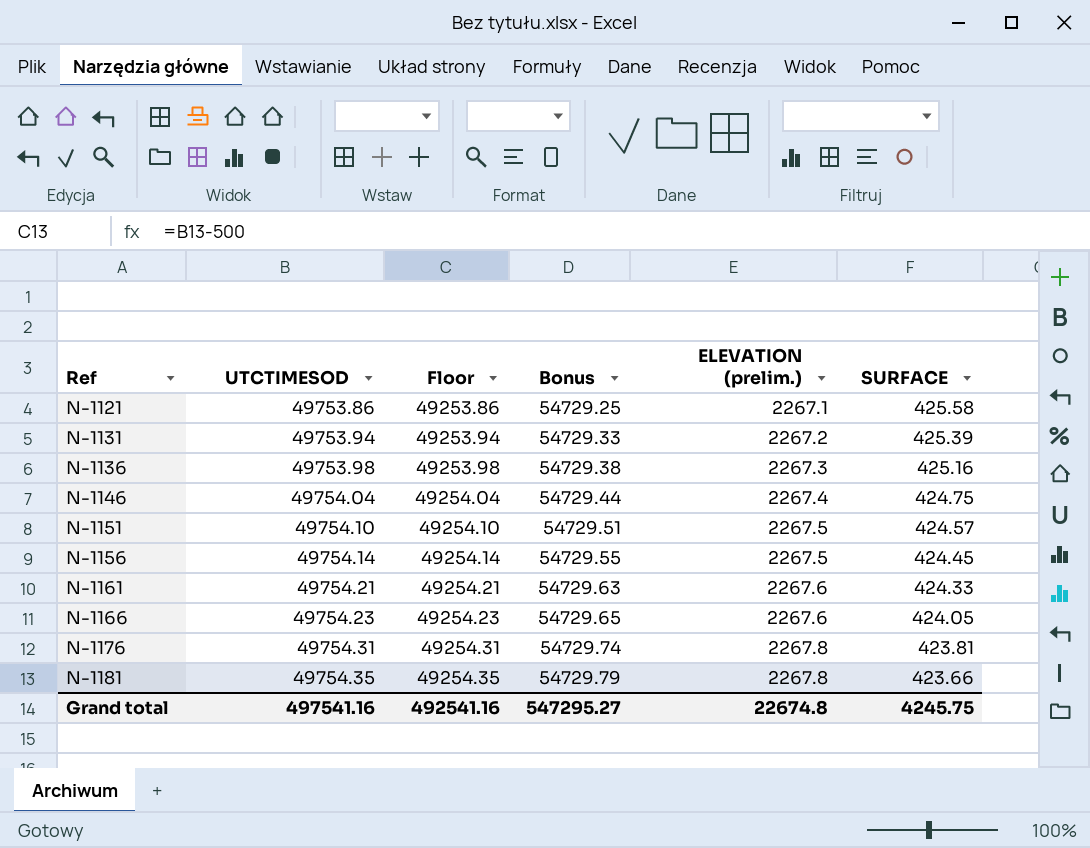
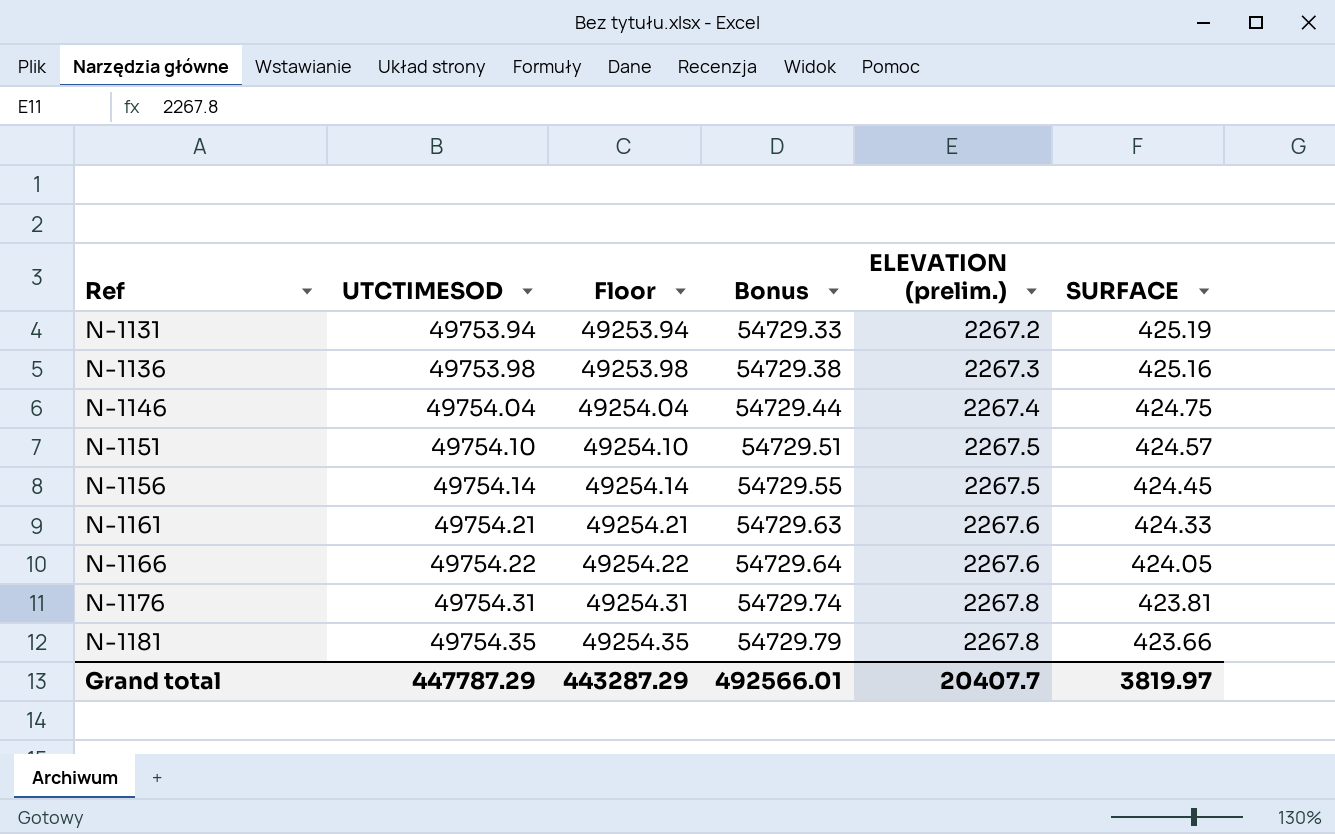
row N-1121: 49753.86 | 49253.86 | 54729.25 | 2267.1 | 425.58 -> none
N-1131 | SURFACE: 425.39 -> 425.19
N-1166 | UTCTIMESOD: 49754.23 -> 49754.22
N-1166 | Floor: 49254.23 -> 49254.22
N-1166 | Bonus: 54729.65 -> 54729.64
Grand total | UTCTIMESOD: 497541.16 -> 447787.29
Grand total | Floor: 492541.16 -> 443287.29
Grand total | Bonus: 547295.27 -> 492566.01
Grand total | ELEVATION (prelim.): 22674.8 -> 20407.7
Grand total | SURFACE: 4245.75 -> 3819.97

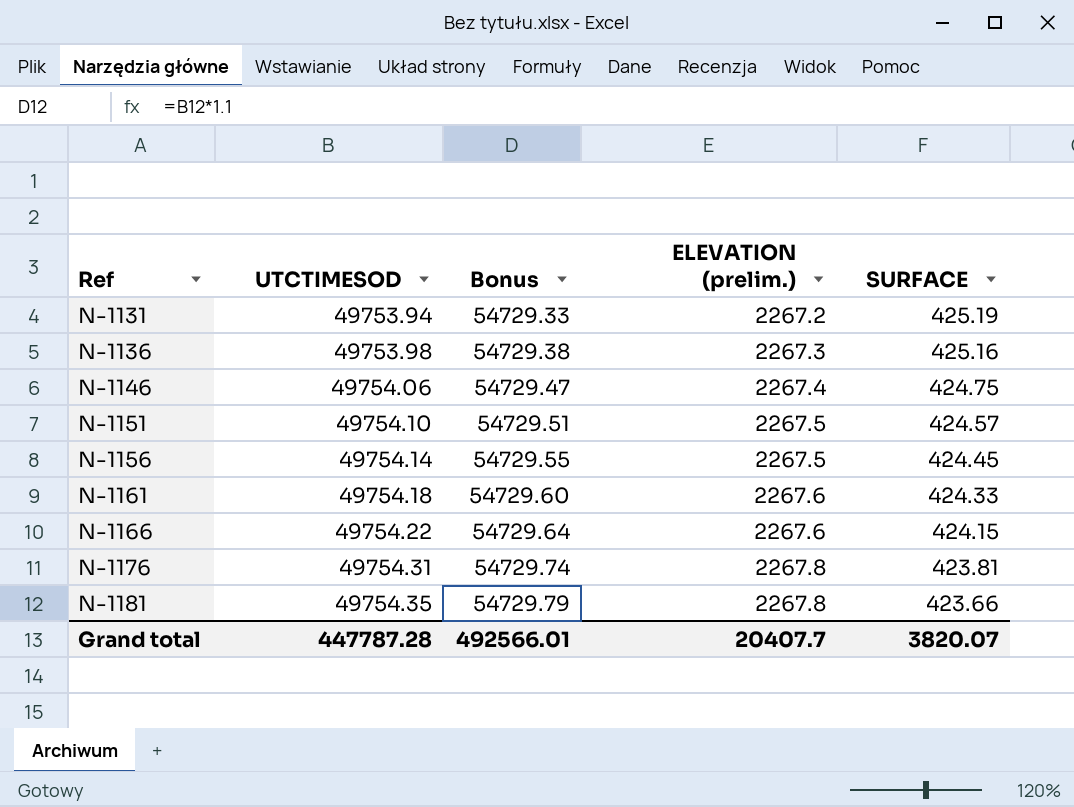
column Floor | formula: [UTCTIMESOD] - 500 -> none
N-1146 | UTCTIMESOD: 49754.04 -> 49754.06
N-1146 | Bonus: 54729.44 -> 54729.47
N-1161 | UTCTIMESOD: 49754.21 -> 49754.18
N-1161 | Bonus: 54729.63 -> 54729.60
N-1166 | SURFACE: 424.05 -> 424.15
Grand total | UTCTIMESOD: 447787.29 -> 447787.28
Grand total | SURFACE: 3819.97 -> 3820.07

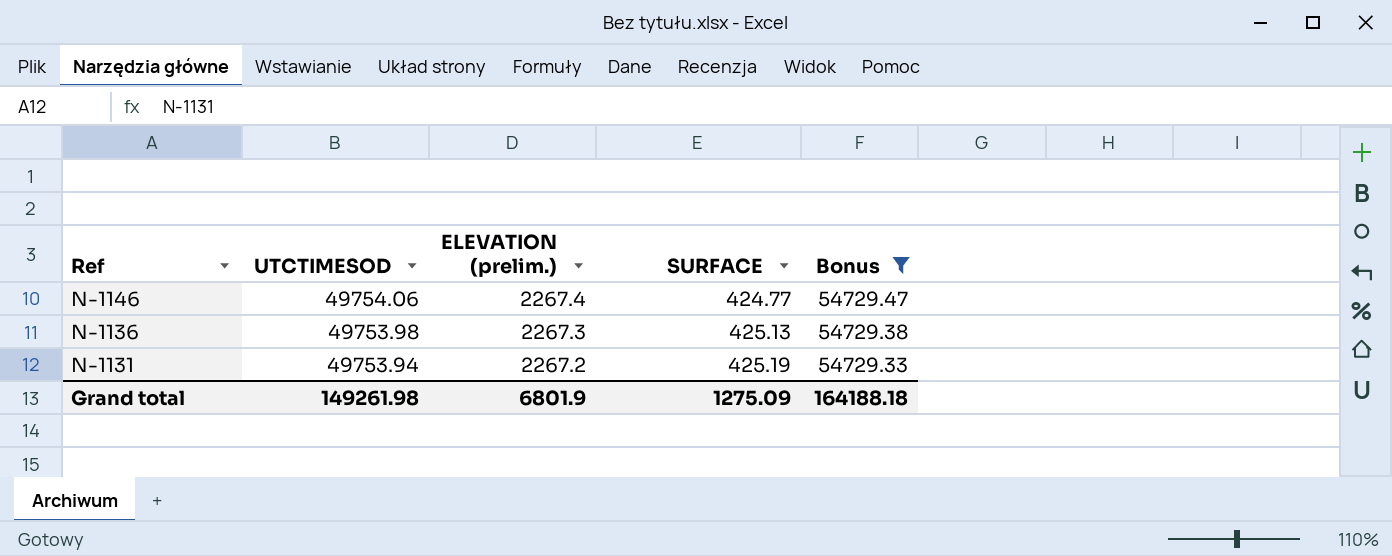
filter: none -> Bonus <= 54729.47
row order: Ref ascending -> Ref descending
column Bonus | position: 3 -> 5
N-1146 | SURFACE: 424.75 -> 424.77
N-1136 | SURFACE: 425.16 -> 425.13
Grand total | UTCTIMESOD: 447787.28 -> 149261.98
Grand total | ELEVATION (prelim.): 20407.7 -> 6801.9
Grand total | SURFACE: 3820.07 -> 1275.09
Grand total | Bonus: 492566.01 -> 164188.18

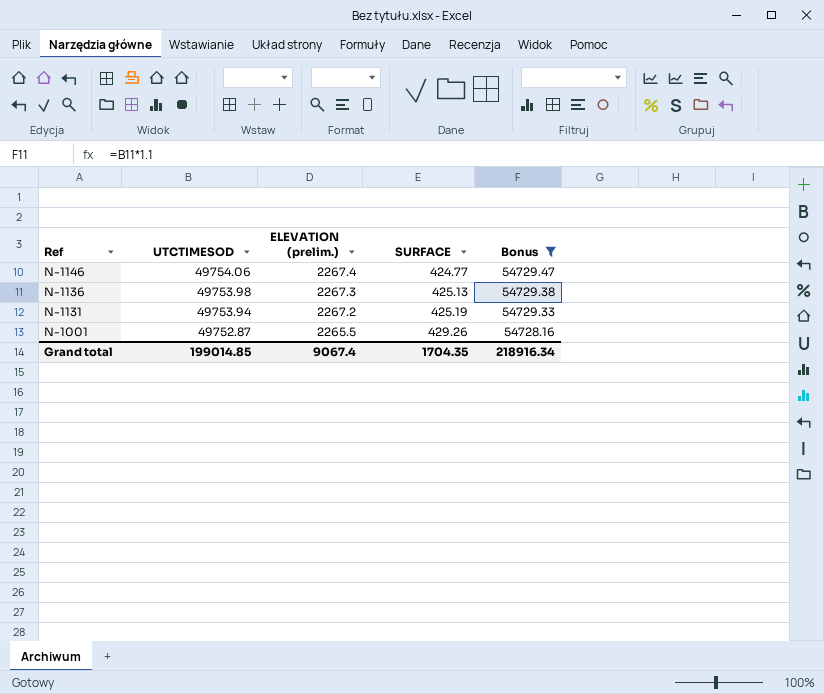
row N-1001: none -> 49752.87 | 2265.5 | 429.26 | 54728.16
Grand total | UTCTIMESOD: 149261.98 -> 199014.85
Grand total | ELEVATION (prelim.): 6801.9 -> 9067.4
Grand total | SURFACE: 1275.09 -> 1704.35
Grand total | Bonus: 164188.18 -> 218916.34

